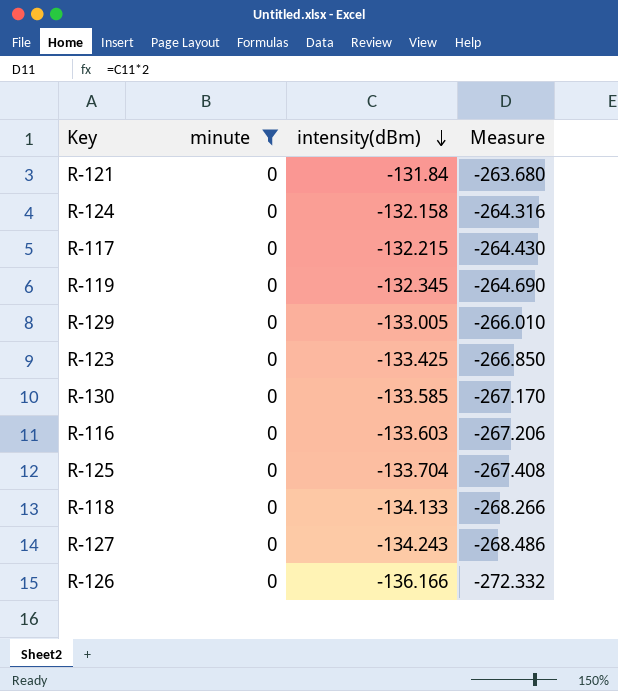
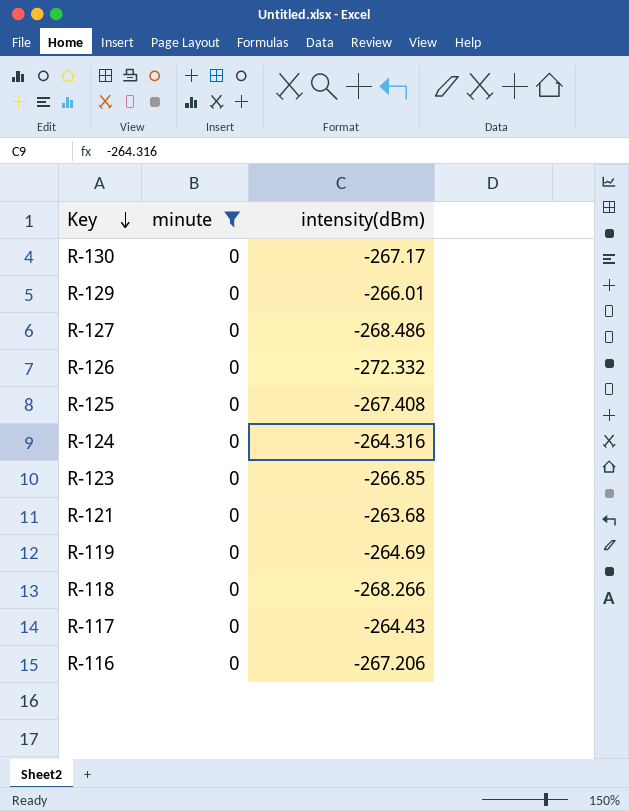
row order: intensity(dBm) descending -> Key descending
column Measure | formula: [intensity(dBm)] * 2 -> none
R-130 | intensity(dBm): -133.585 -> -267.17
R-129 | intensity(dBm): -133.005 -> -266.01
R-127 | intensity(dBm): -134.243 -> -268.486
R-126 | intensity(dBm): -136.166 -> -272.332
R-125 | intensity(dBm): -133.704 -> -267.408
R-124 | intensity(dBm): -132.158 -> -264.316
R-123 | intensity(dBm): -133.425 -> -266.85
R-121 | intensity(dBm): -131.84 -> -263.68
R-119 | intensity(dBm): -132.345 -> -264.69
R-118 | intensity(dBm): -134.133 -> -268.266
R-117 | intensity(dBm): -132.215 -> -264.43
R-116 | intensity(dBm): -133.603 -> -267.206

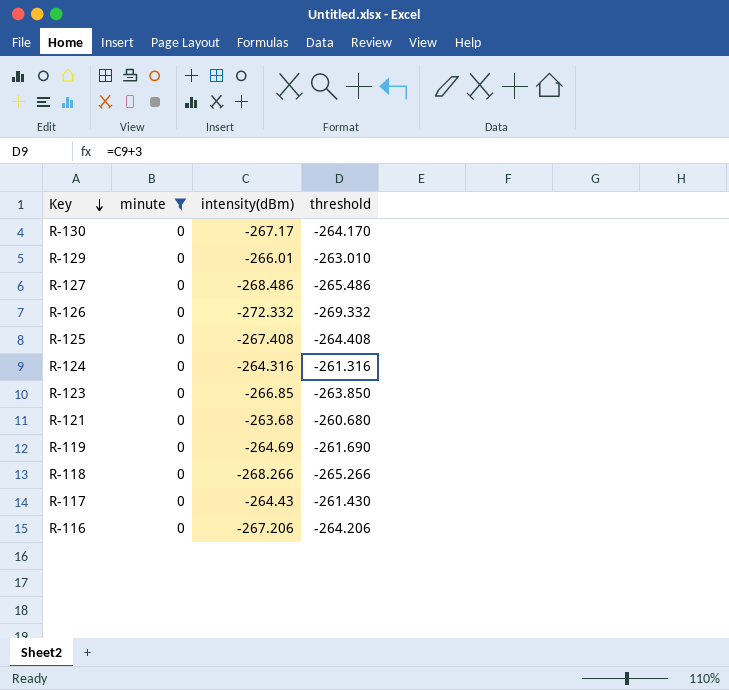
column threshold | formula: none -> [intensity(dBm)] + 3

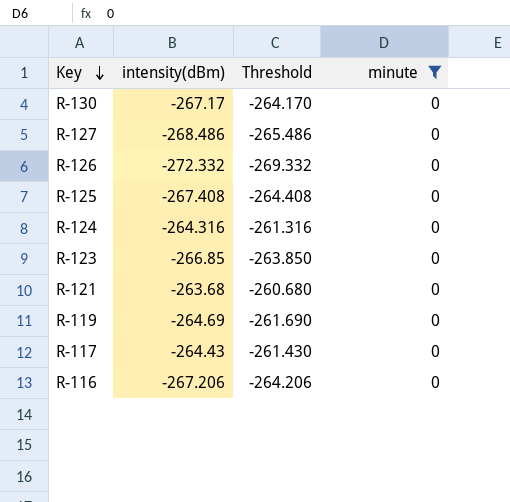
column name: threshold -> Threshold
column minute | position: 2 -> 4
row R-129: 0 | -266.01 | -263.010 -> none
row R-118: 0 | -268.266 | -265.266 -> none

